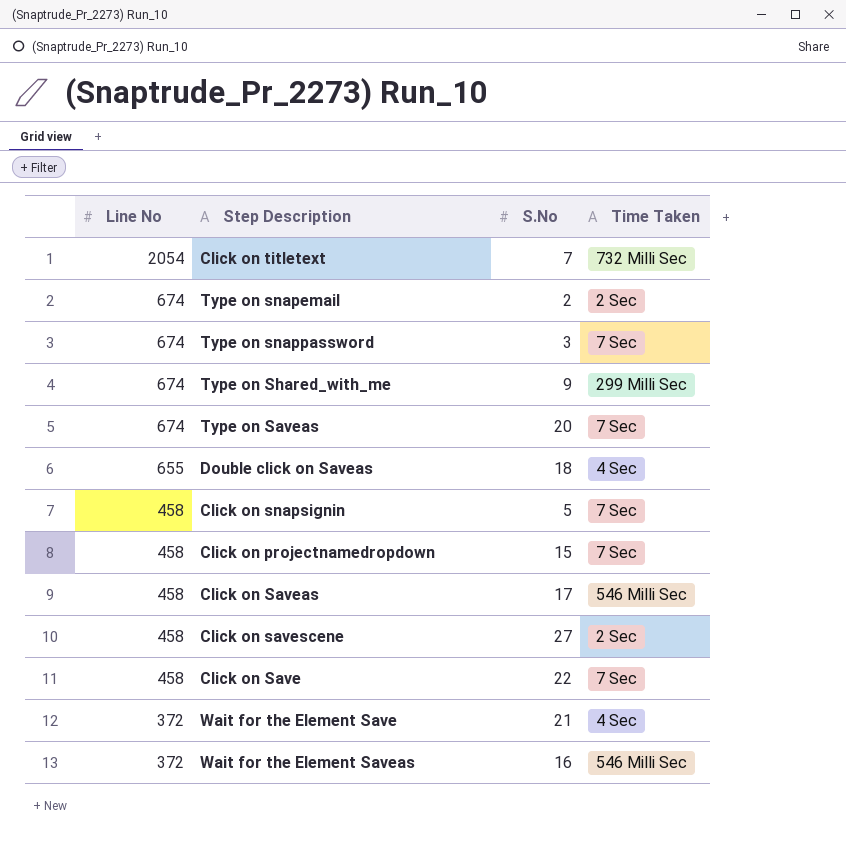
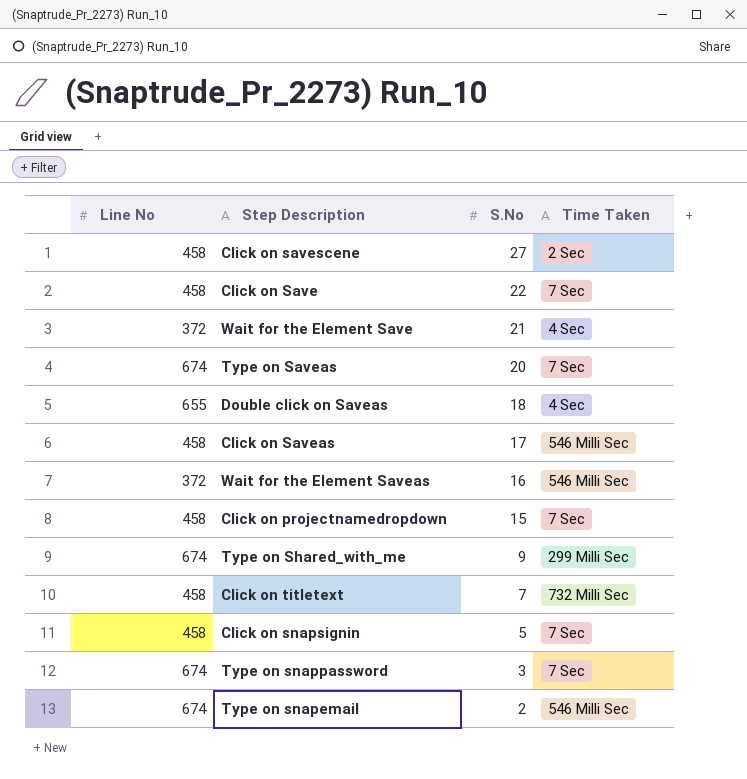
row order: Line No descending -> S.No descending
Click on titletext | Line No: 2054 -> 458
Type on snapemail | Time Taken: 2 Sec -> 546 Milli Sec

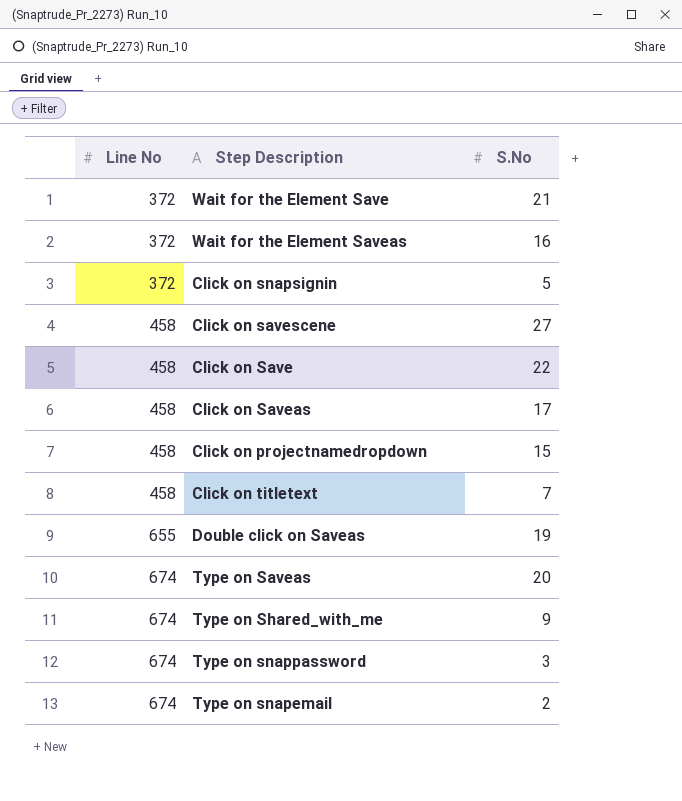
row order: S.No descending -> Line No ascending
column Time Taken | position: 4 -> none
Click on snapsignin | Line No: 458 -> 372
Double click on Saveas | S.No: 18 -> 19

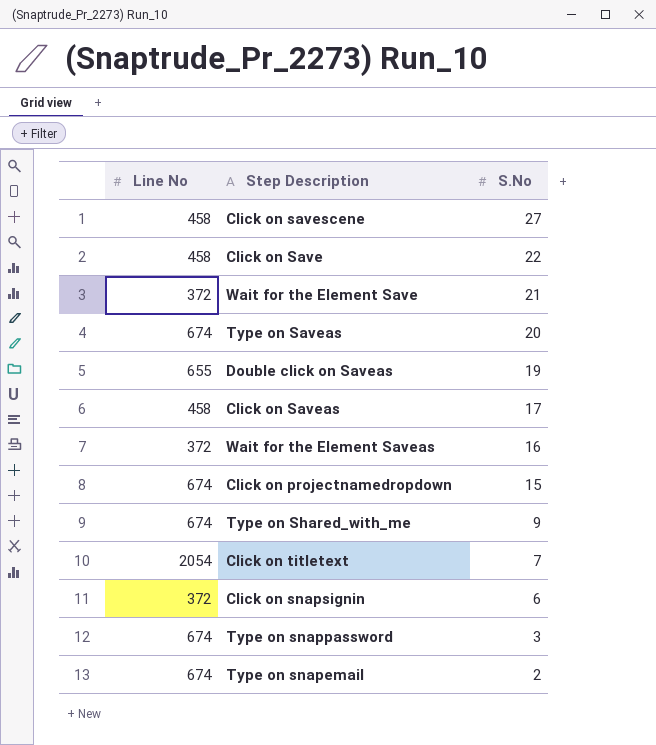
row order: Line No ascending -> S.No descending
Click on projectnamedropdown | Line No: 458 -> 674
Click on titletext | Line No: 458 -> 2054
Click on snapsignin | S.No: 5 -> 6

